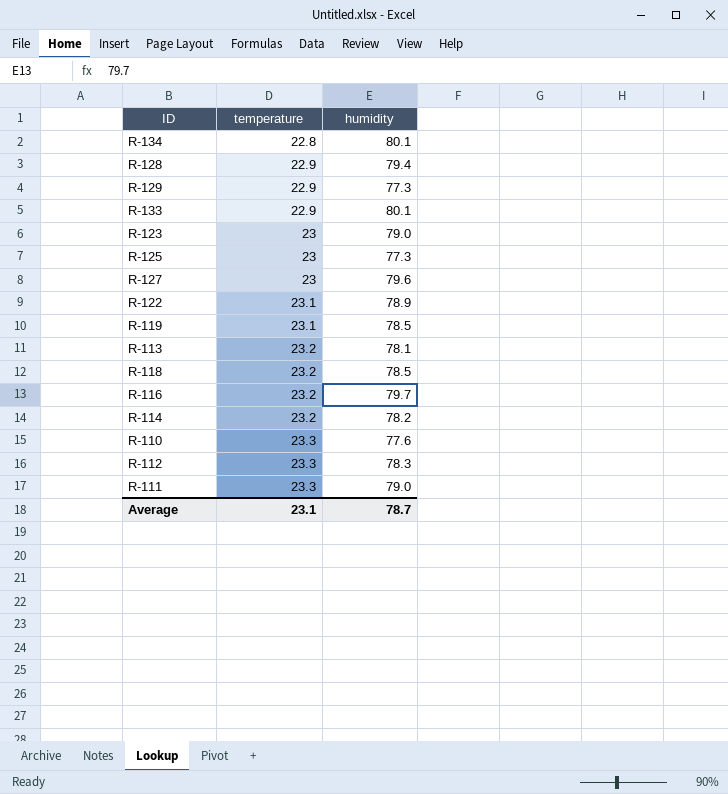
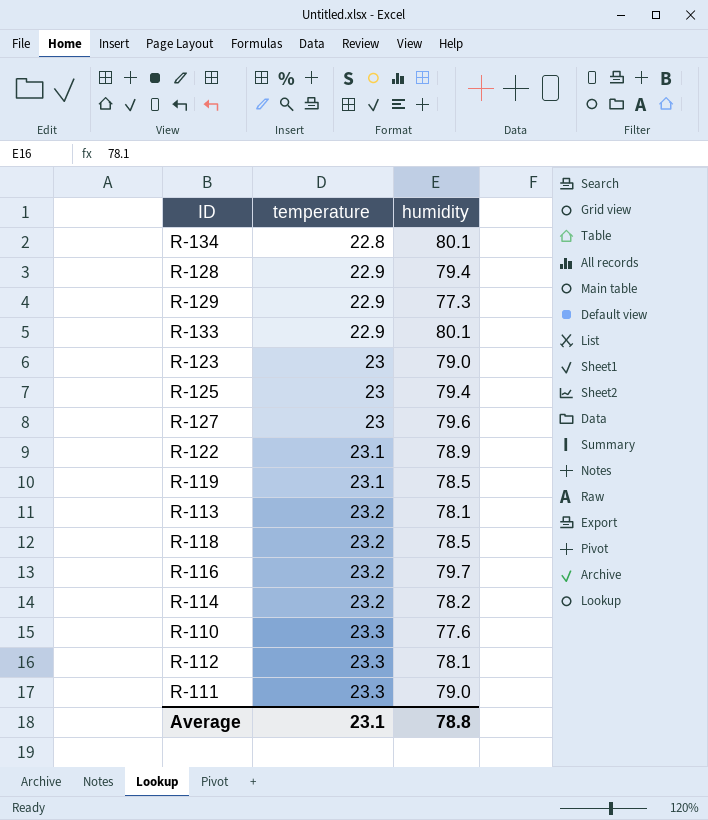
R-125 | humidity: 77.3 -> 79.4
R-112 | humidity: 78.3 -> 78.1
Average | humidity: 78.7 -> 78.8

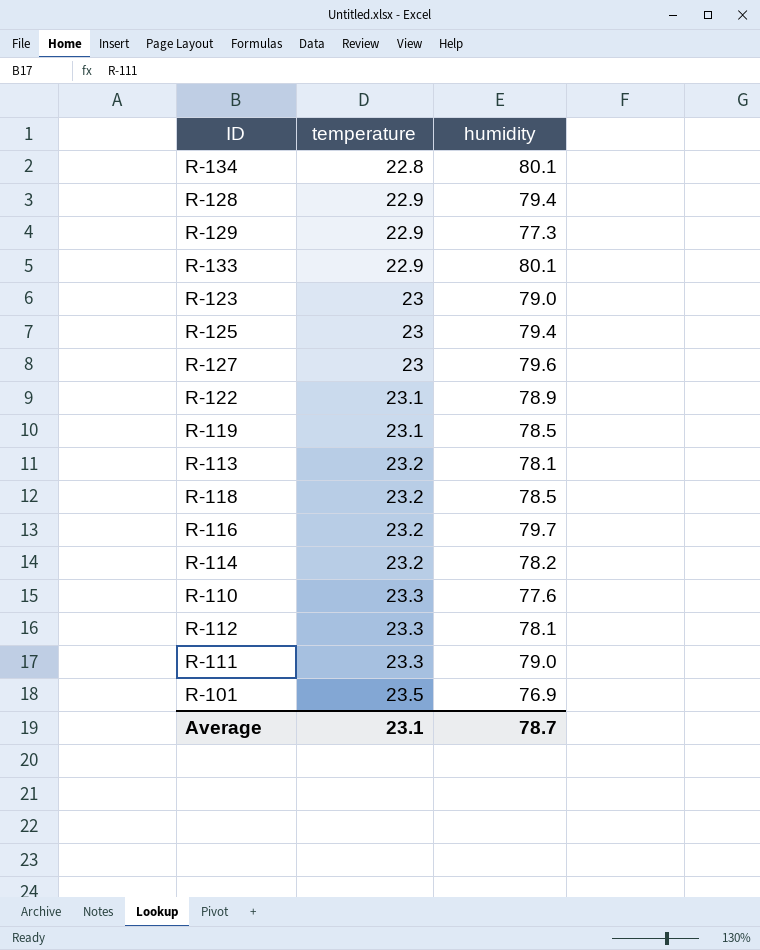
row R-101: none -> 23.5 | 76.9
Average | humidity: 78.8 -> 78.7

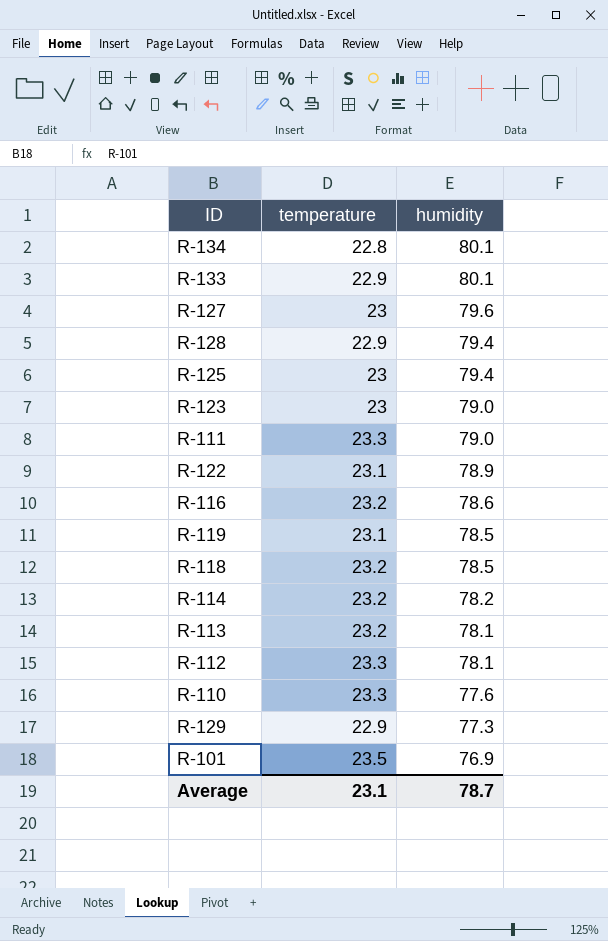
row order: temperature ascending -> humidity descending
R-116 | humidity: 79.7 -> 78.6

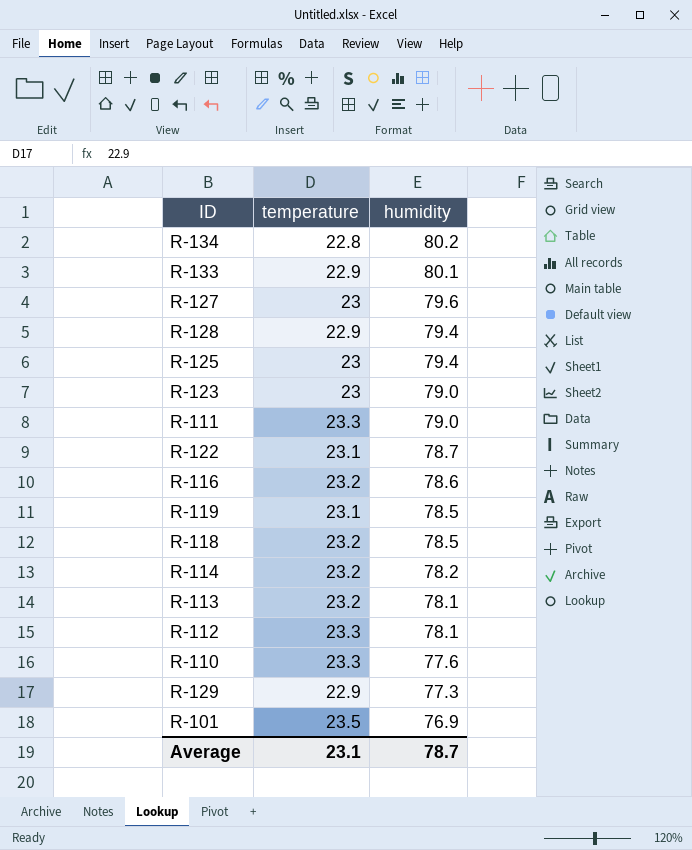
R-134 | humidity: 80.1 -> 80.2
R-122 | humidity: 78.9 -> 78.7

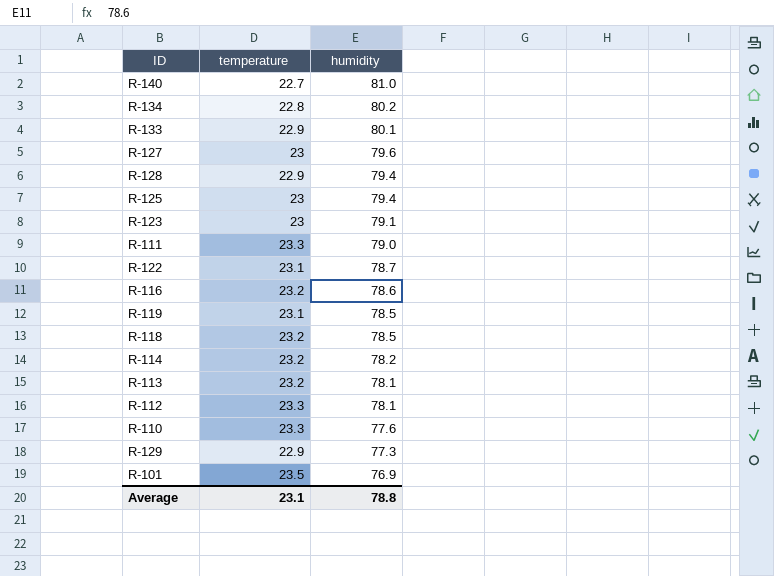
row R-140: none -> 22.7 | 81.0
R-123 | humidity: 79.0 -> 79.1
Average | humidity: 78.7 -> 78.8

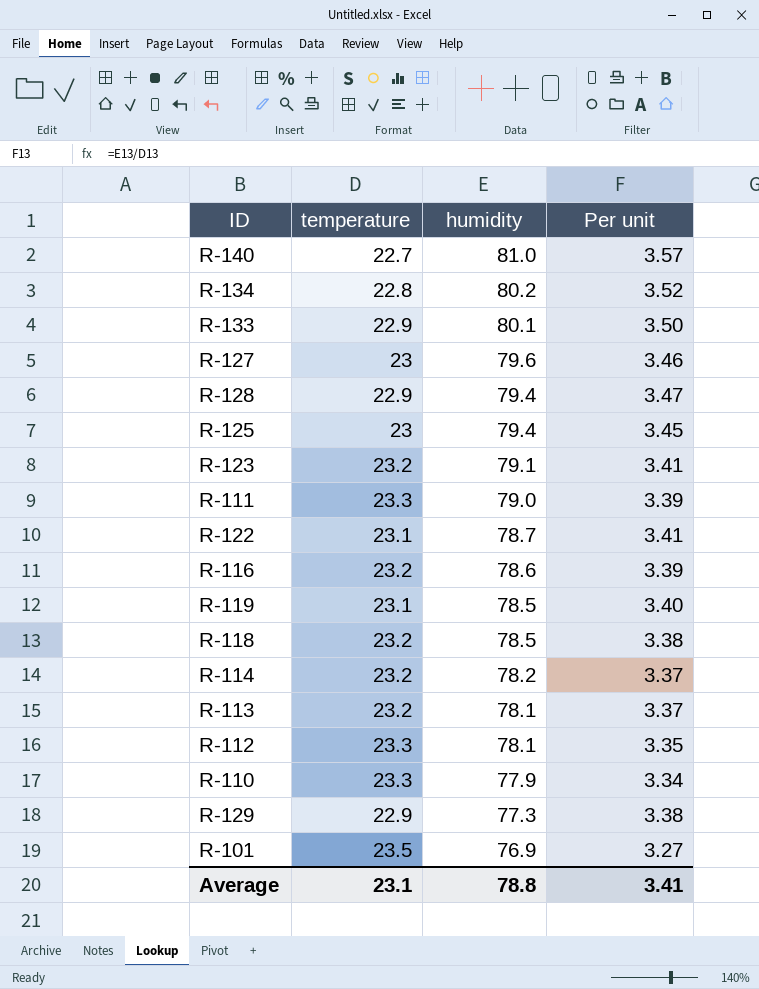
column Per unit | formula: none -> [humidity] / [temperature]
R-123 | temperature: 23 -> 23.2
R-110 | humidity: 77.6 -> 77.9

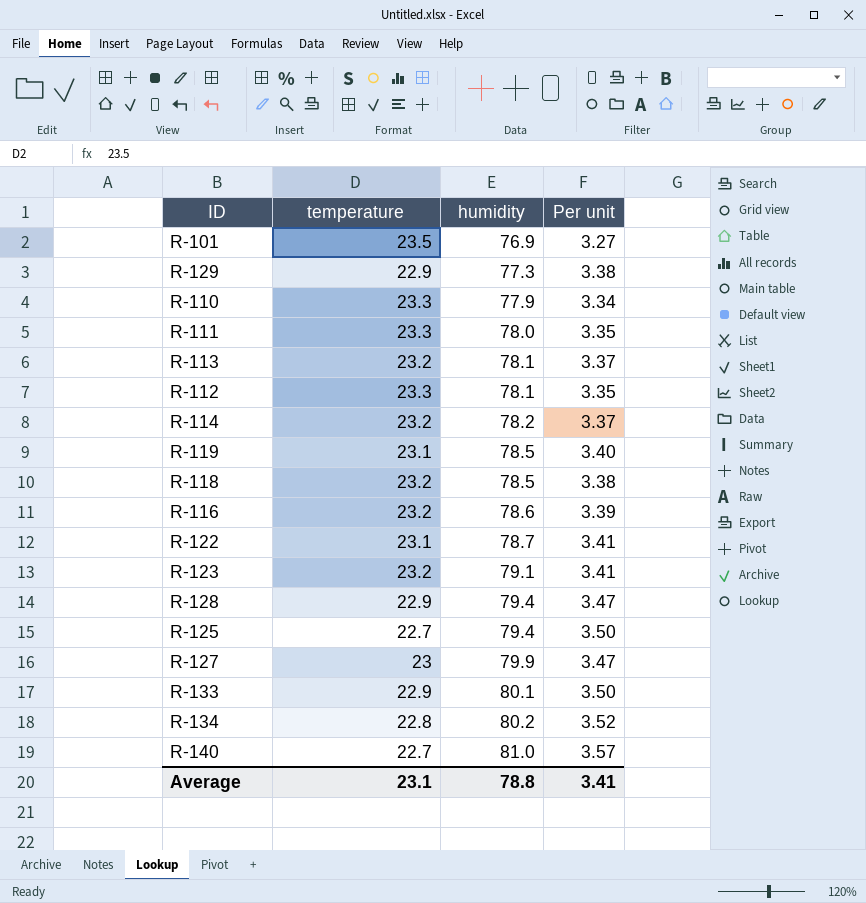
row order: humidity descending -> humidity ascending
R-111 | humidity: 79.0 -> 78.0
R-111 | Per unit: 3.39 -> 3.35
R-125 | temperature: 23 -> 22.7
R-125 | Per unit: 3.45 -> 3.50
R-127 | humidity: 79.6 -> 79.9
R-127 | Per unit: 3.46 -> 3.47

